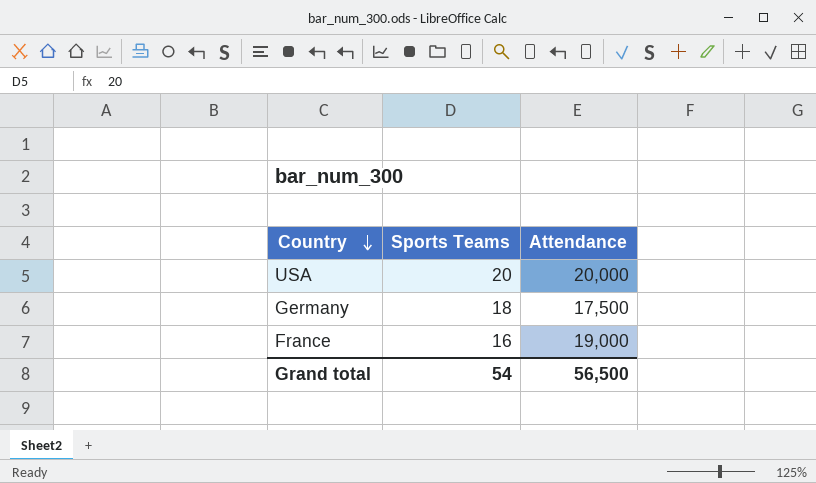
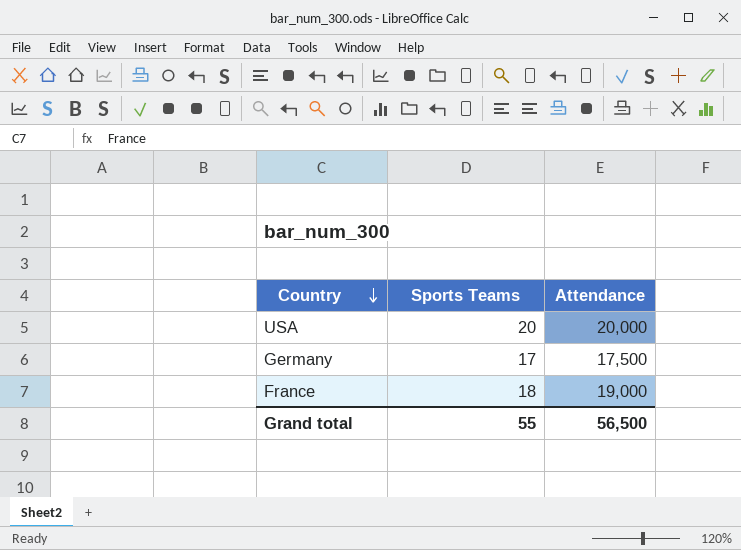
Germany | Sports Teams: 18 -> 17
France | Sports Teams: 16 -> 18
Grand total | Sports Teams: 54 -> 55

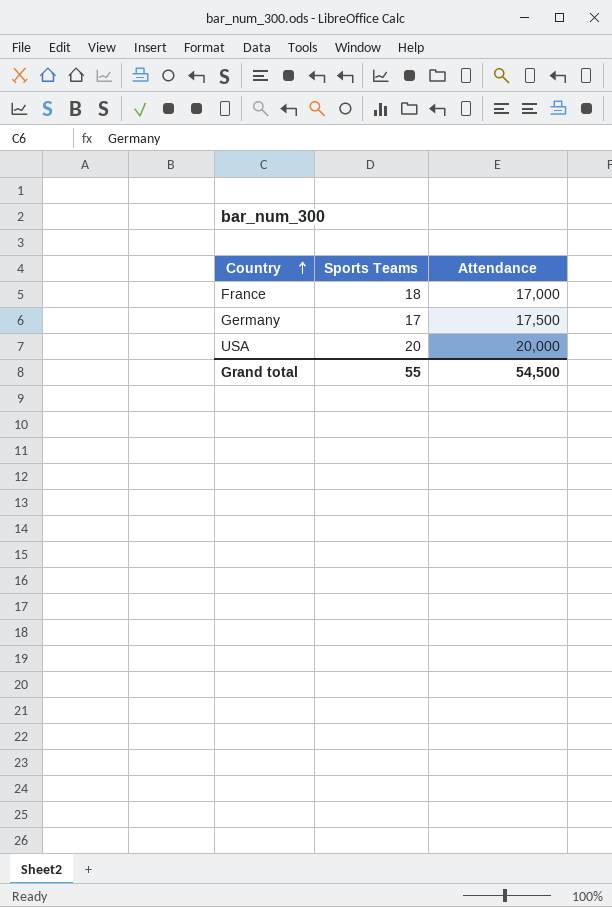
row order: Country descending -> Country ascending
France | Attendance: 19,000 -> 17,000
Grand total | Attendance: 56,500 -> 54,500

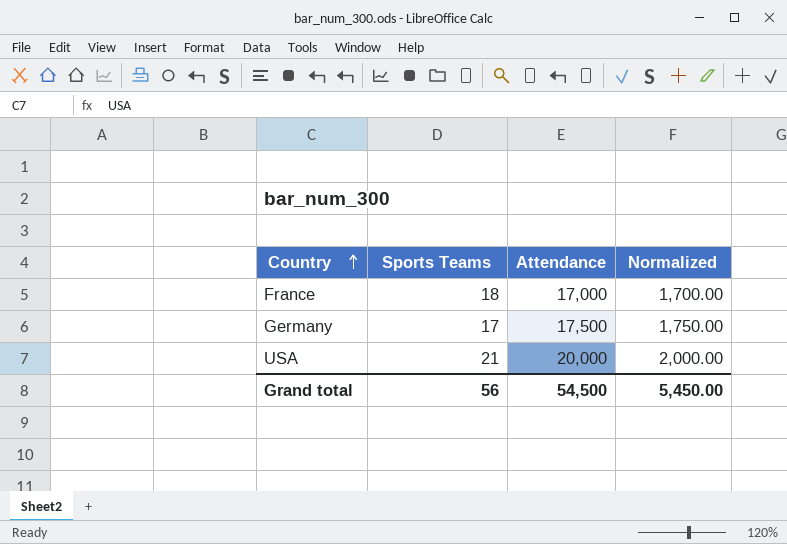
column Normalized | formula: none -> [Attendance] * 0.1
USA | Sports Teams: 20 -> 21
Grand total | Sports Teams: 55 -> 56

